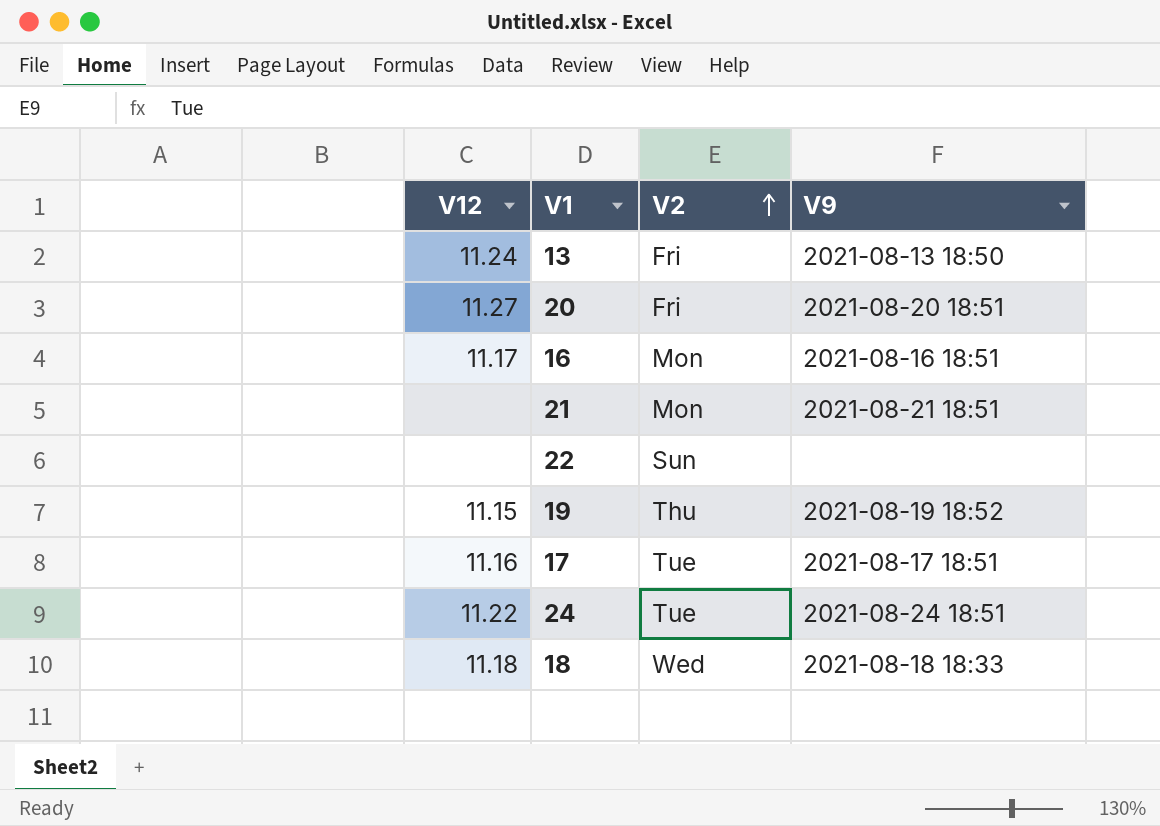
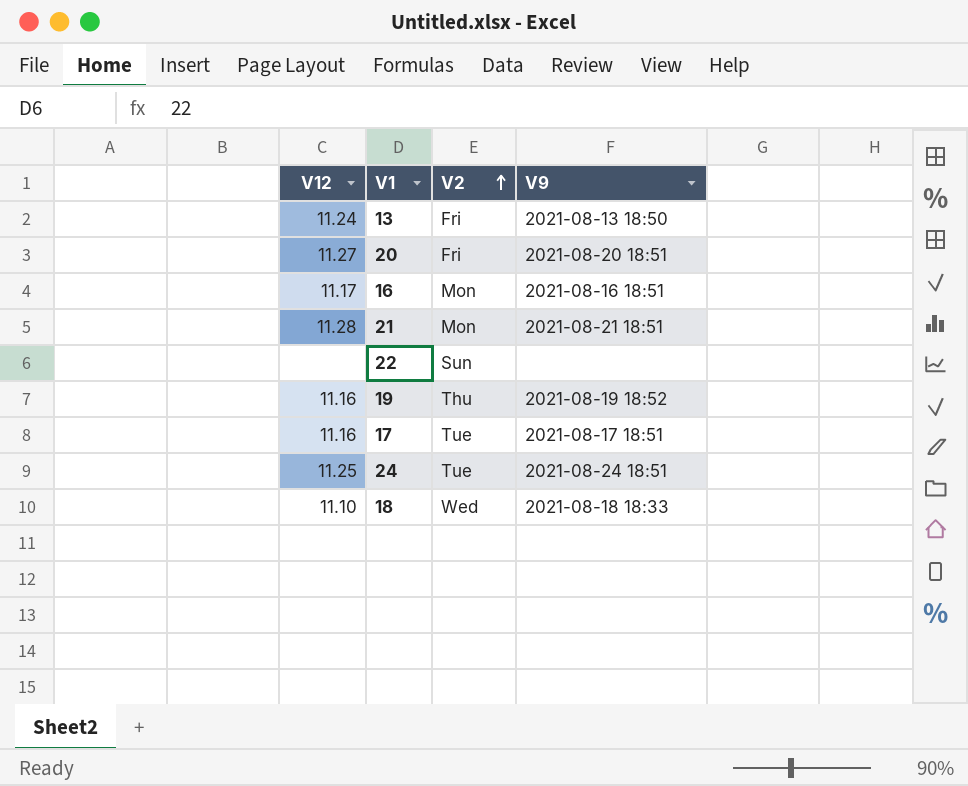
21 | V12: none -> 11.28
19 | V12: 11.15 -> 11.16
24 | V12: 11.22 -> 11.25
18 | V12: 11.18 -> 11.10

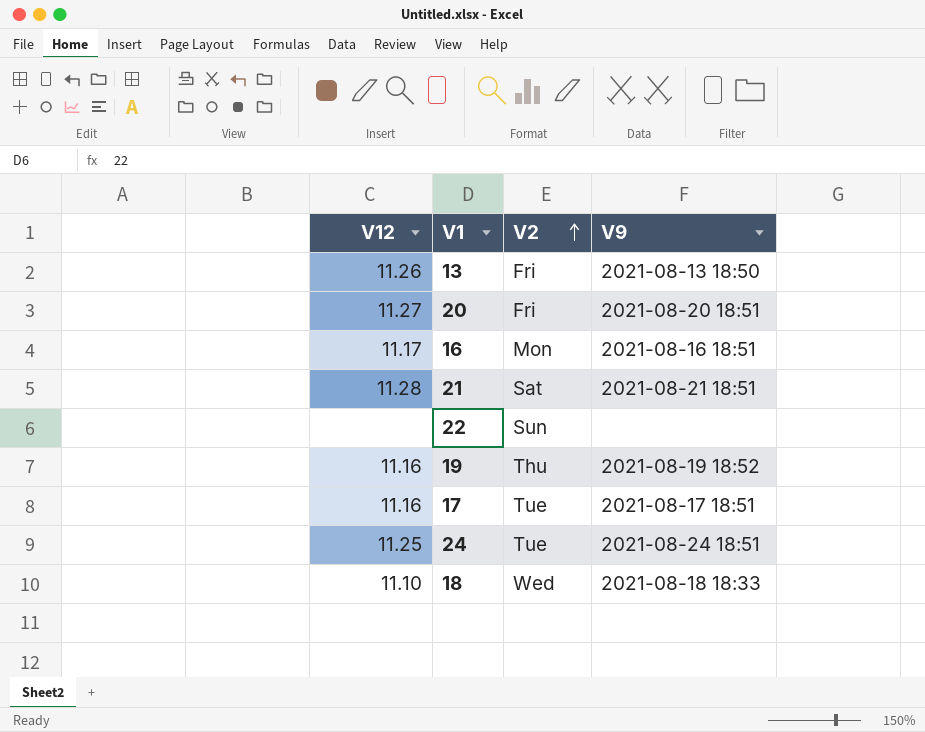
13 | V12: 11.24 -> 11.26
21 | V2: Mon -> Sat

